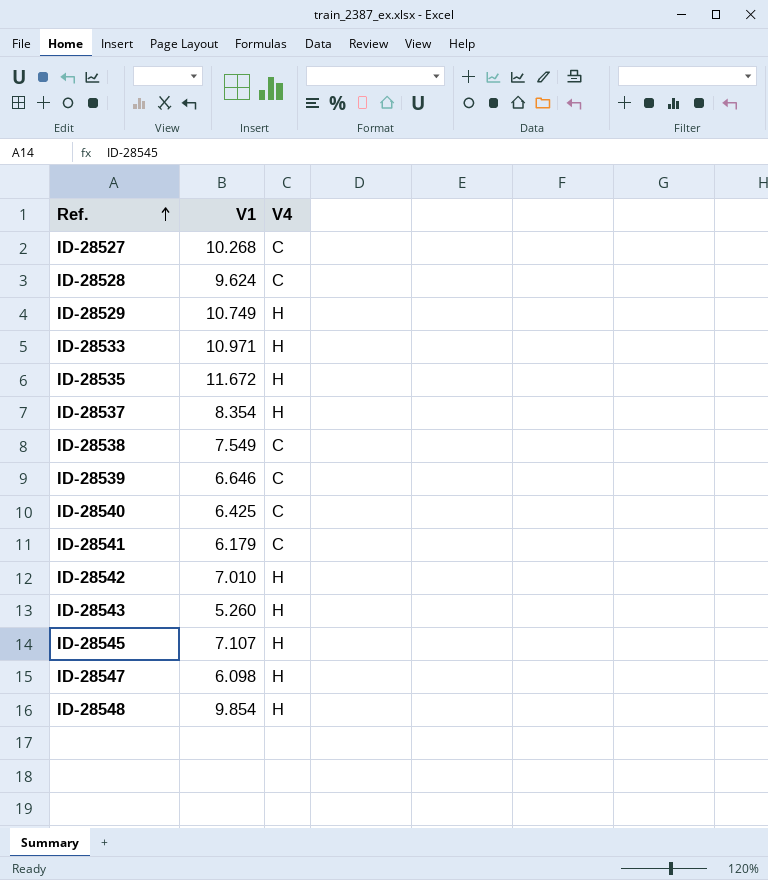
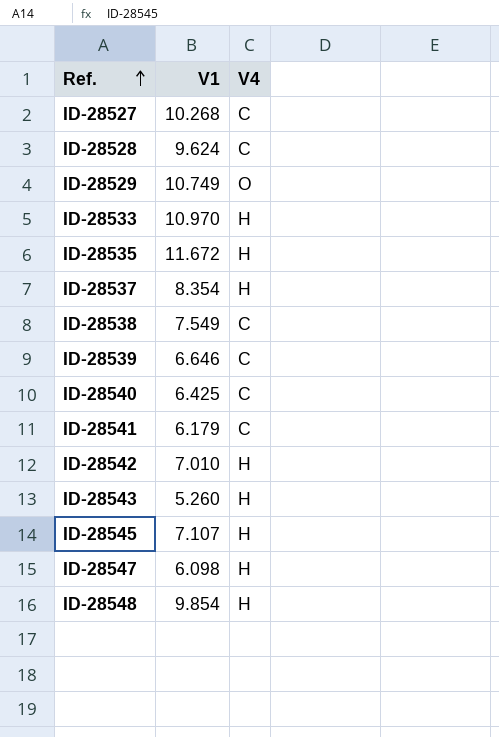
ID-28529 | V4: H -> O
ID-28533 | V1: 10.971 -> 10.970

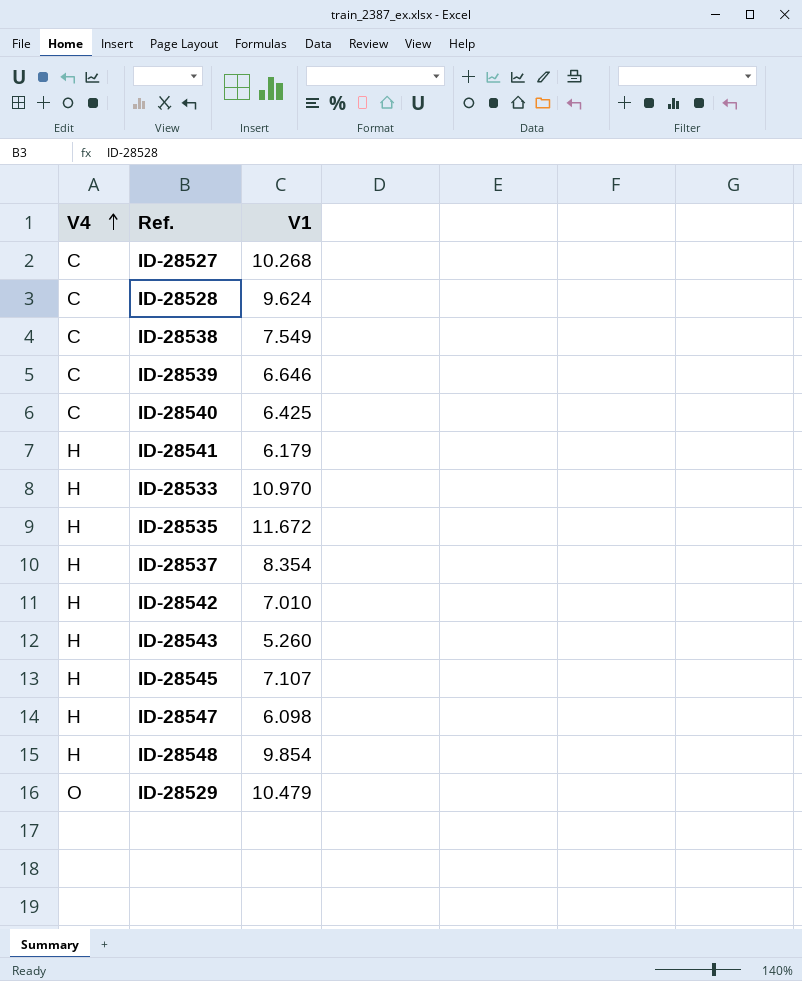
row order: Ref. ascending -> V4 ascending
column V4 | position: 3 -> 1
ID-28541 | V4: C -> H
ID-28529 | V1: 10.749 -> 10.479

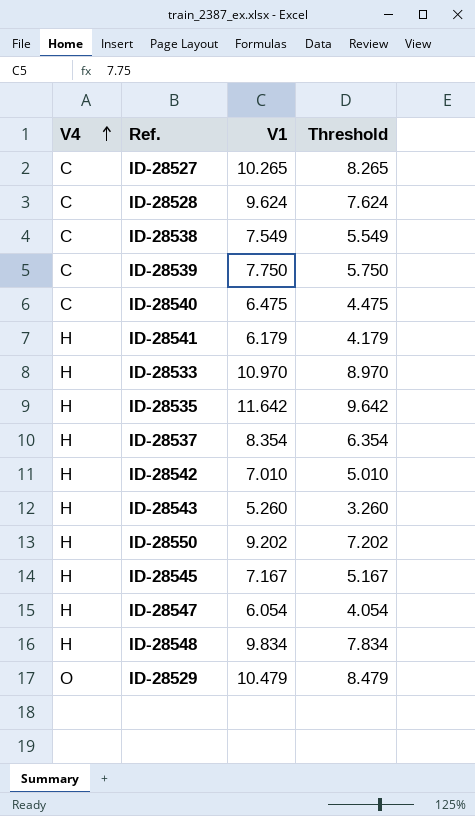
column Threshold | formula: none -> [V1] - 2
ID-28527 | V1: 10.268 -> 10.265
ID-28539 | V1: 6.646 -> 7.750
ID-28540 | V1: 6.425 -> 6.475
ID-28535 | V1: 11.672 -> 11.642
row ID-28550: none -> H | 9.202 | 7.202
ID-28545 | V1: 7.107 -> 7.167
ID-28547 | V1: 6.098 -> 6.054
ID-28548 | V1: 9.854 -> 9.834

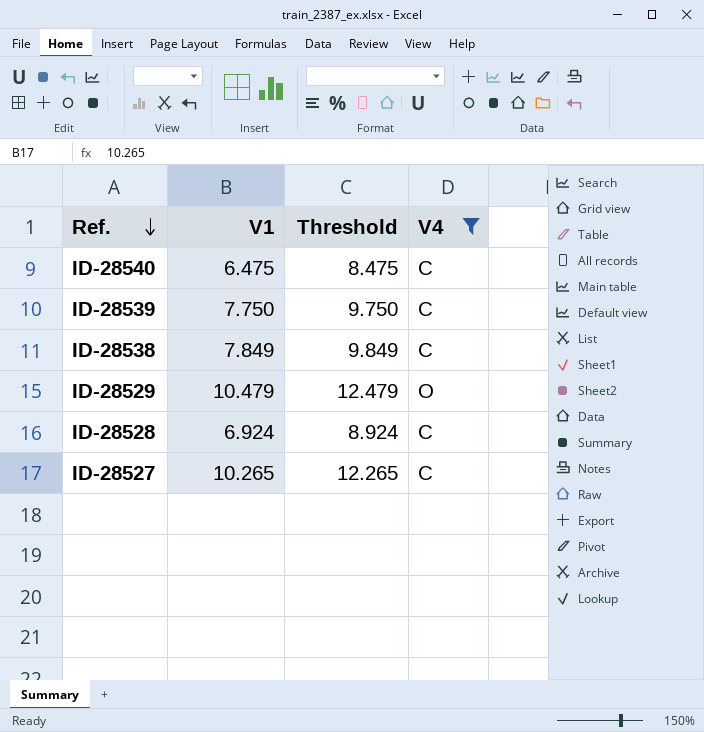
filter: none -> V4 != H
row order: V4 ascending -> Ref. descending
column Threshold | formula: [V1] - 2 -> [V1] + 2
column V4 | position: 1 -> 4
ID-28538 | V1: 7.549 -> 7.849
ID-28528 | V1: 9.624 -> 6.924

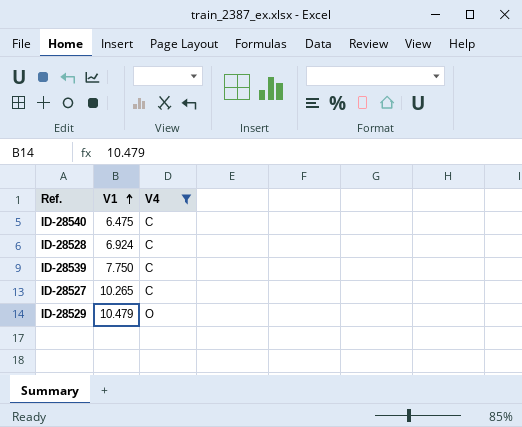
row order: Ref. descending -> V1 ascending
column Threshold | formula: [V1] + 2 -> none
row ID-28538: 7.849 | 9.849 | C -> none

